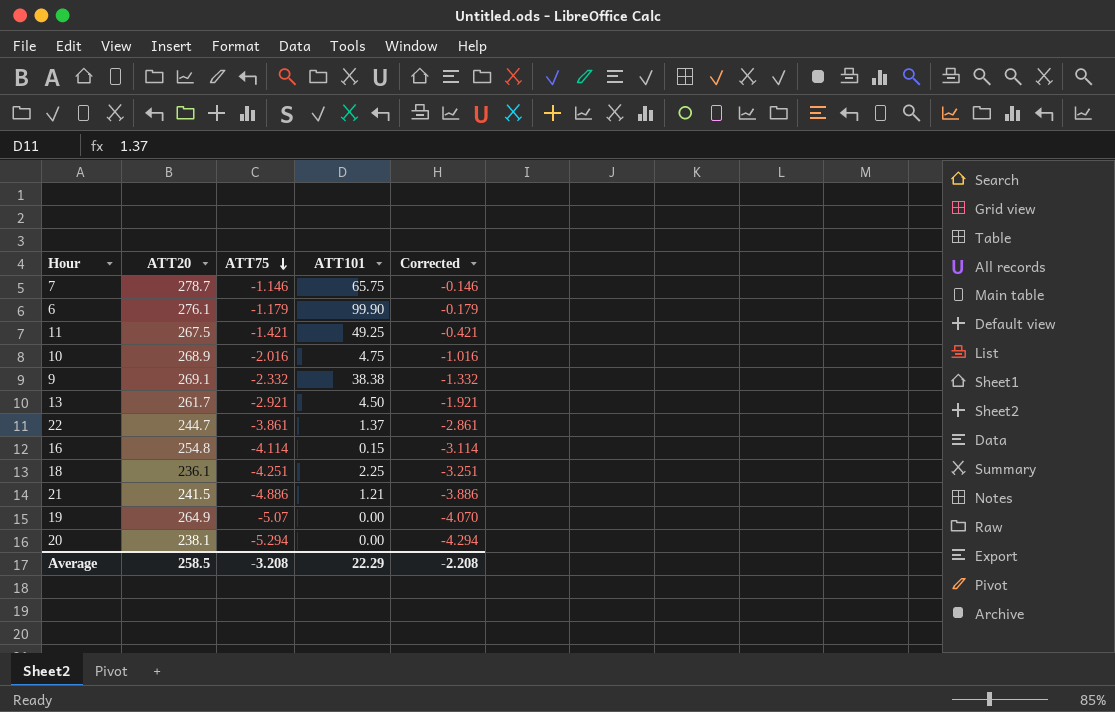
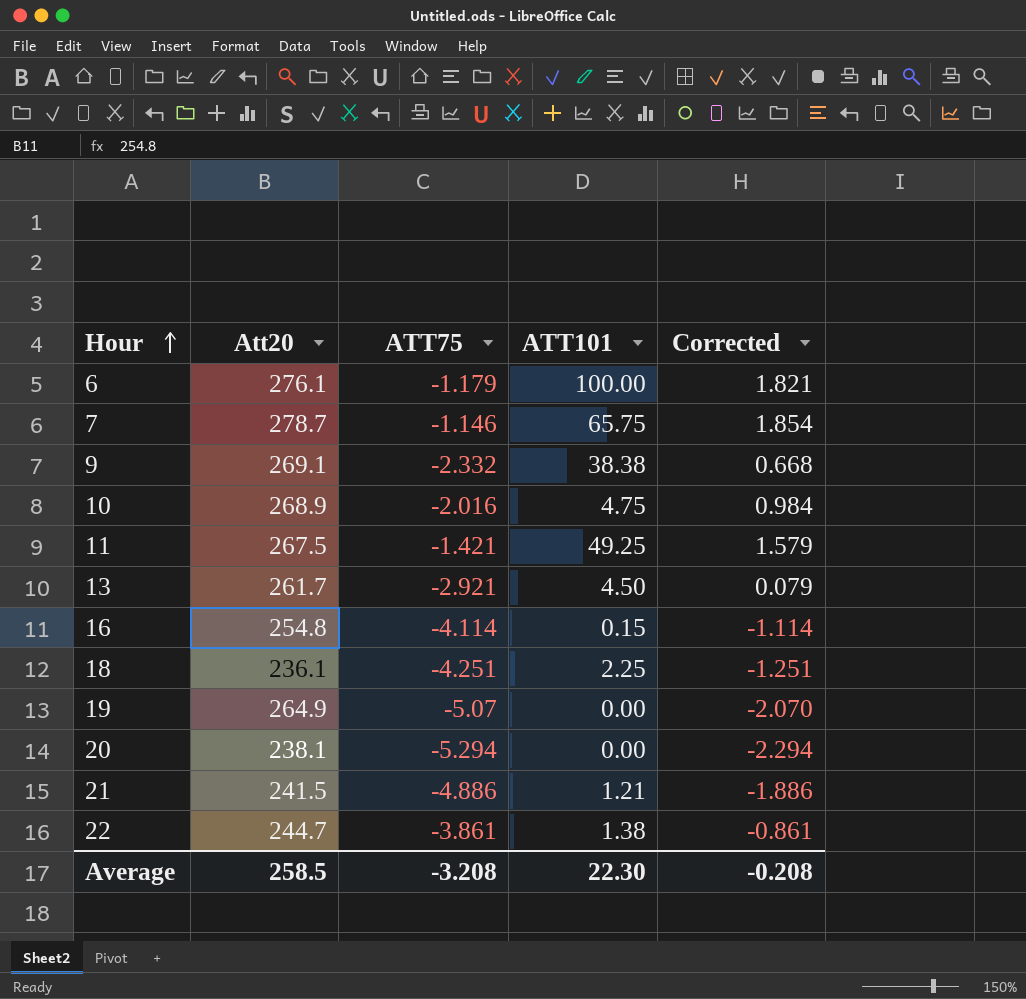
row order: ATT75 descending -> Hour ascending
column name: ATT20 -> Att20
column Corrected | formula: [ATT75] + 1 -> [ATT75] + 3
6 | ATT101: 99.90 -> 100.00
22 | ATT101: 1.37 -> 1.38
Average | ATT101: 22.29 -> 22.30
Average | Corrected: -2.208 -> -0.208

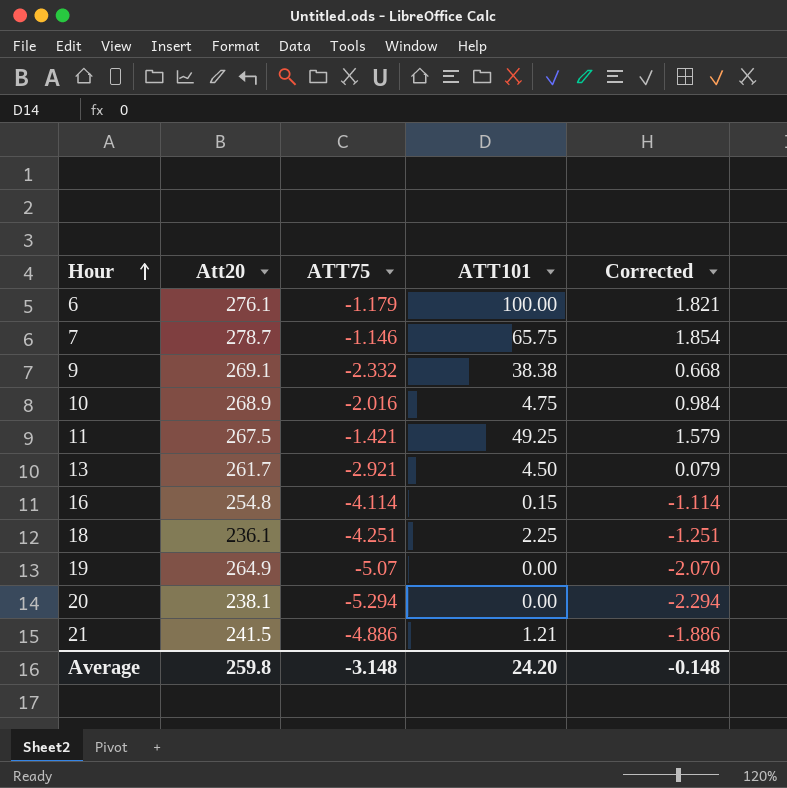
row 22: 244.7 | -3.861 | 1.38 | -0.861 -> none
Average | Att20: 258.5 -> 259.8
Average | ATT75: -3.208 -> -3.148
Average | ATT101: 22.30 -> 24.20
Average | Corrected: -0.208 -> -0.148

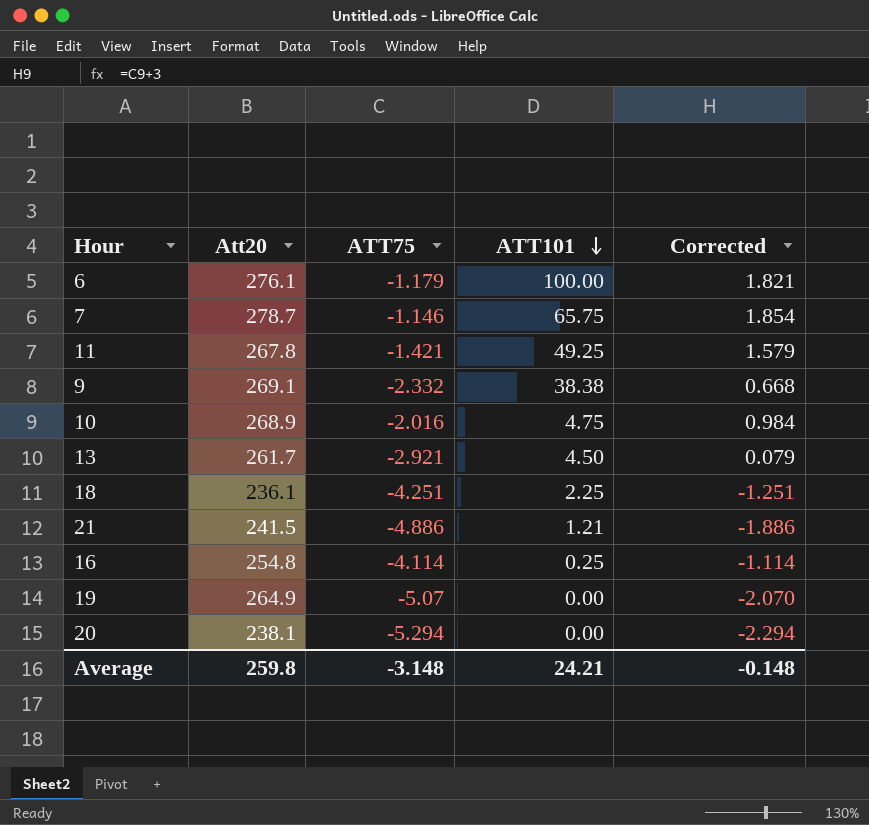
row order: Hour ascending -> ATT101 descending
11 | Att20: 267.5 -> 267.8
16 | ATT101: 0.15 -> 0.25
Average | ATT101: 24.20 -> 24.21

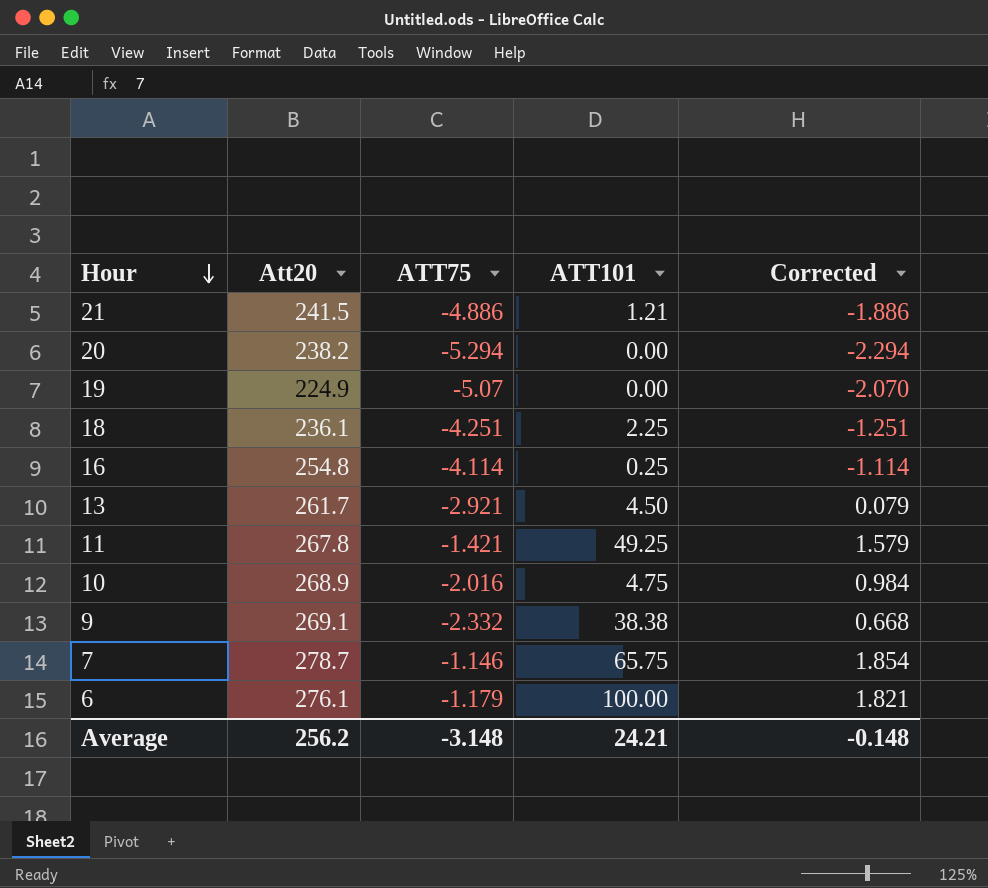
row order: ATT101 descending -> Hour descending
20 | Att20: 238.1 -> 238.2
19 | Att20: 264.9 -> 224.9
Average | Att20: 259.8 -> 256.2

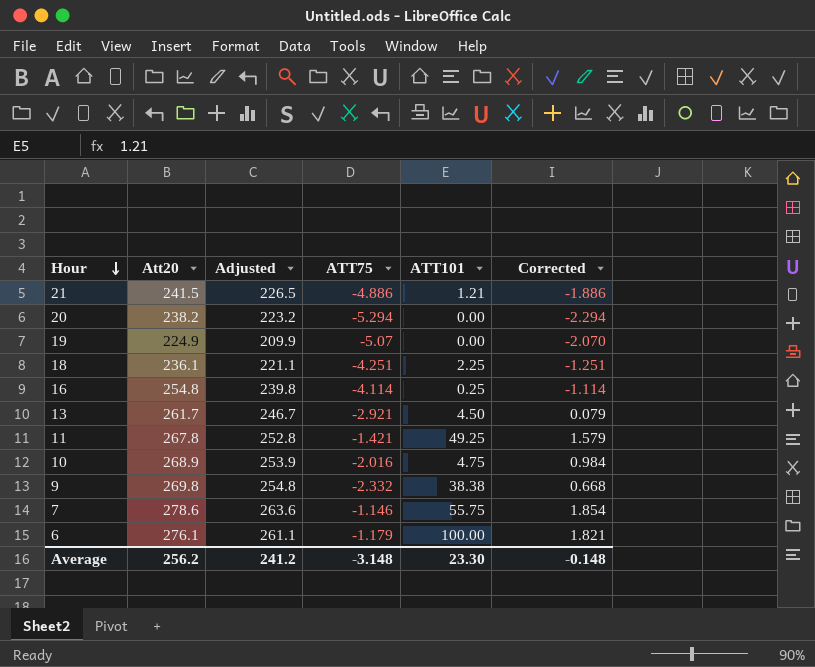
column Adjusted | formula: none -> [Att20] - 15
9 | Att20: 269.1 -> 269.8
7 | Att20: 278.7 -> 278.6
7 | ATT101: 65.75 -> 55.75
Average | ATT101: 24.21 -> 23.30

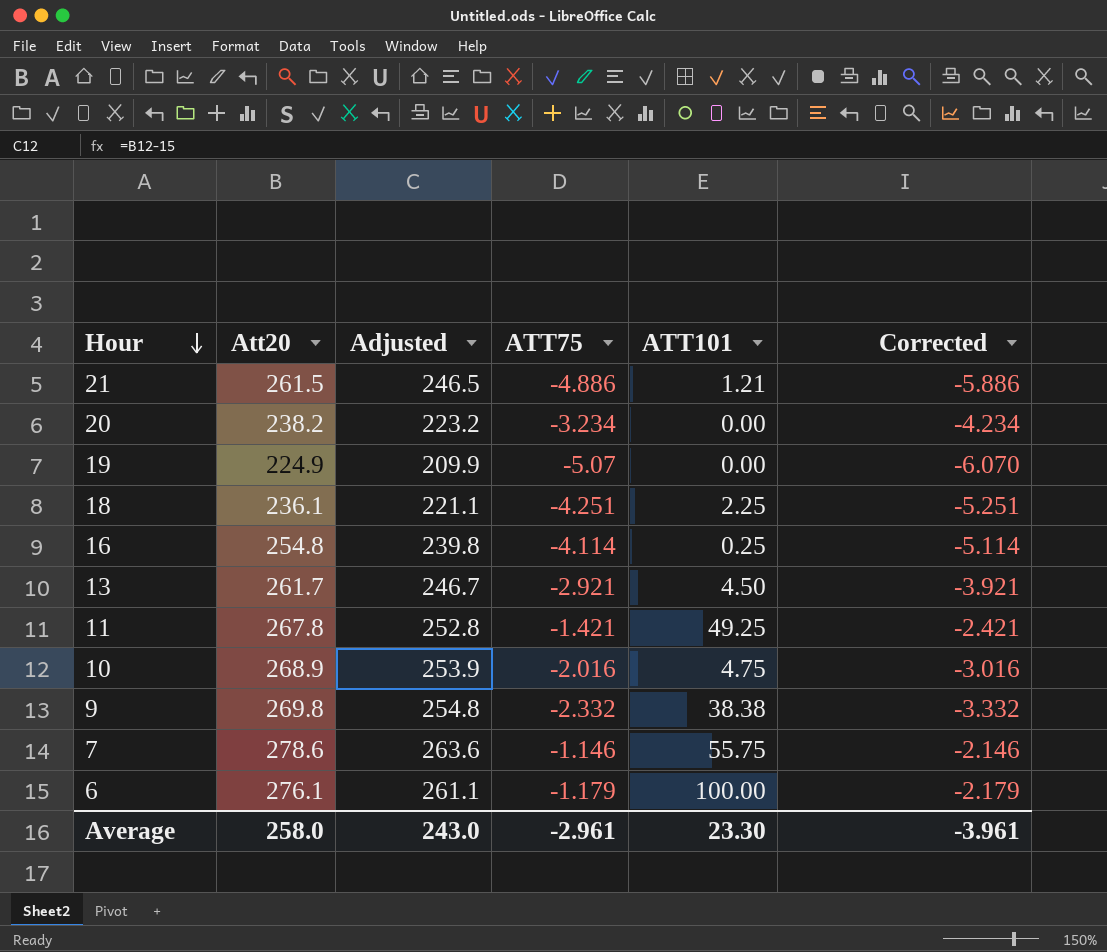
column Corrected | formula: [ATT75] + 3 -> [ATT75] - 1
21 | Att20: 241.5 -> 261.5
21 | Adjusted: 226.5 -> 246.5
20 | ATT75: -5.294 -> -3.234
Average | Att20: 256.2 -> 258.0
Average | Adjusted: 241.2 -> 243.0
Average | ATT75: -3.148 -> -2.961
Average | Corrected: -0.148 -> -3.961

